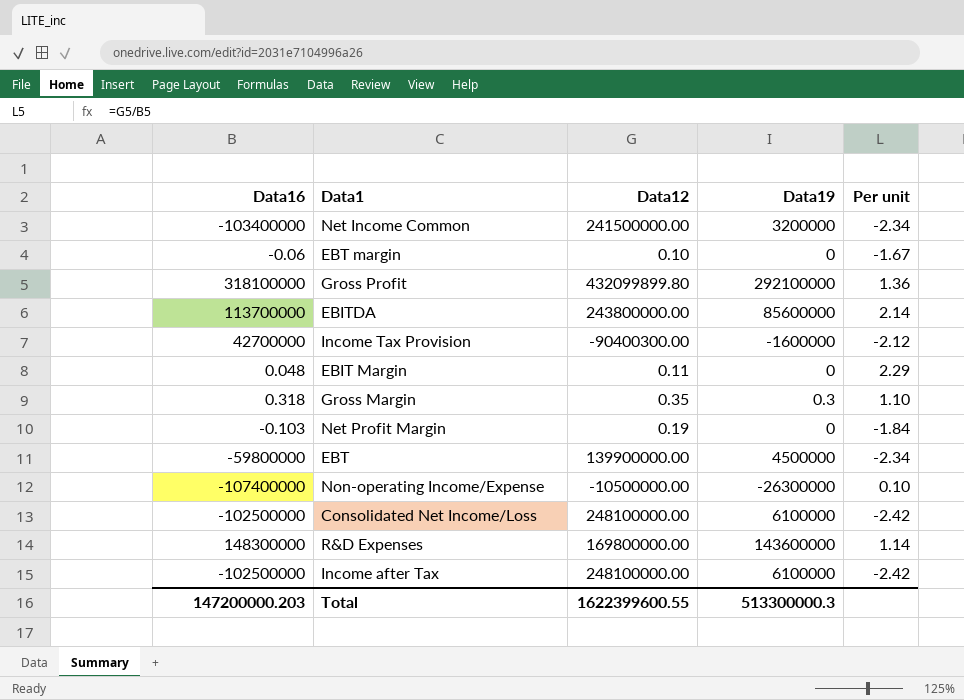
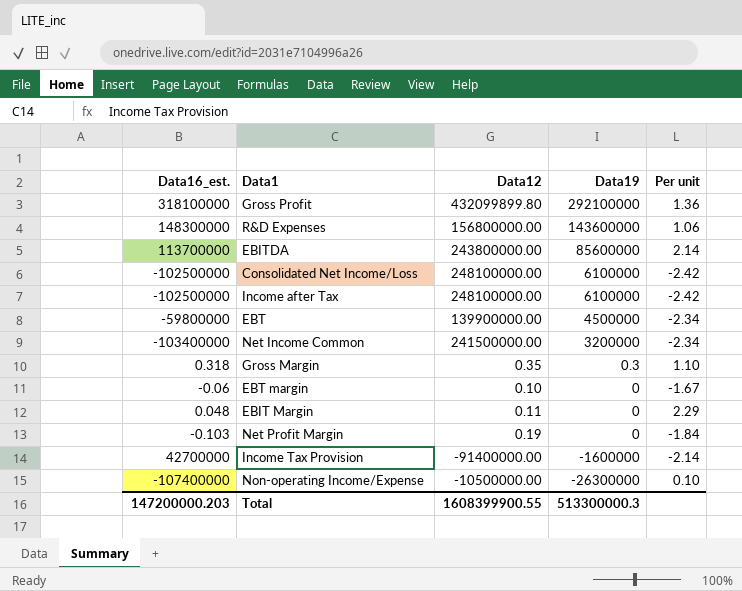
row order: none -> Data19 descending
column name: Data16 -> Data16_est.
R&D Expenses | Data12: 169800000.00 -> 156800000.00
R&D Expenses | Per unit: 1.14 -> 1.06
Income Tax Provision | Data12: -90400300.00 -> -91400000.00
Income Tax Provision | Per unit: -2.12 -> -2.14
Total | Data12: 1622399600.55 -> 1608399900.55

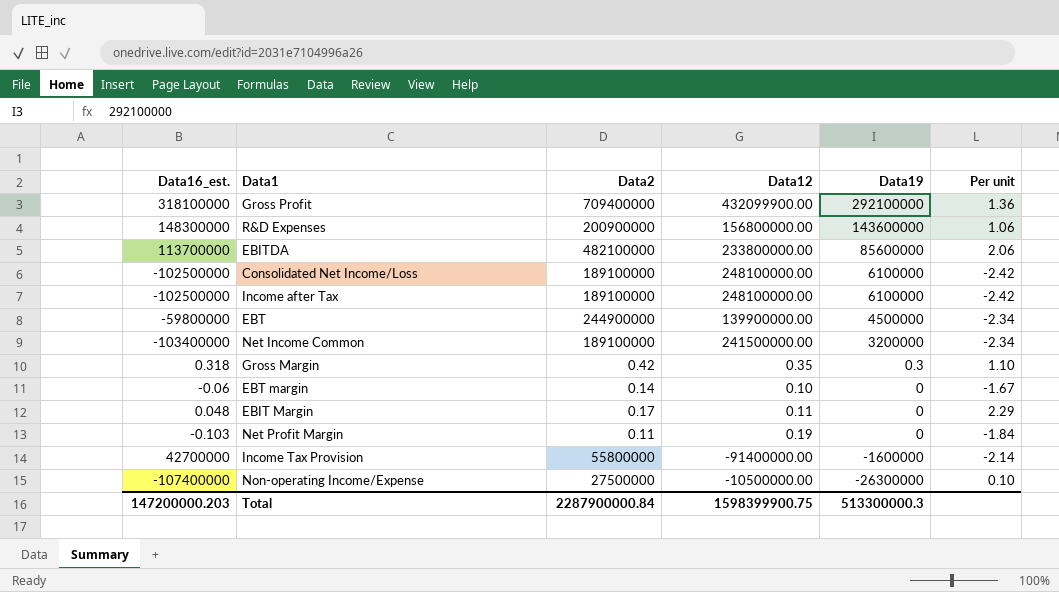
column Data2 | position: none -> 3
Gross Profit | Data12: 432099899.80 -> 432099900.00
EBITDA | Data12: 243800000.00 -> 233800000.00
EBITDA | Per unit: 2.14 -> 2.06
Total | Data12: 1608399900.55 -> 1598399900.75

